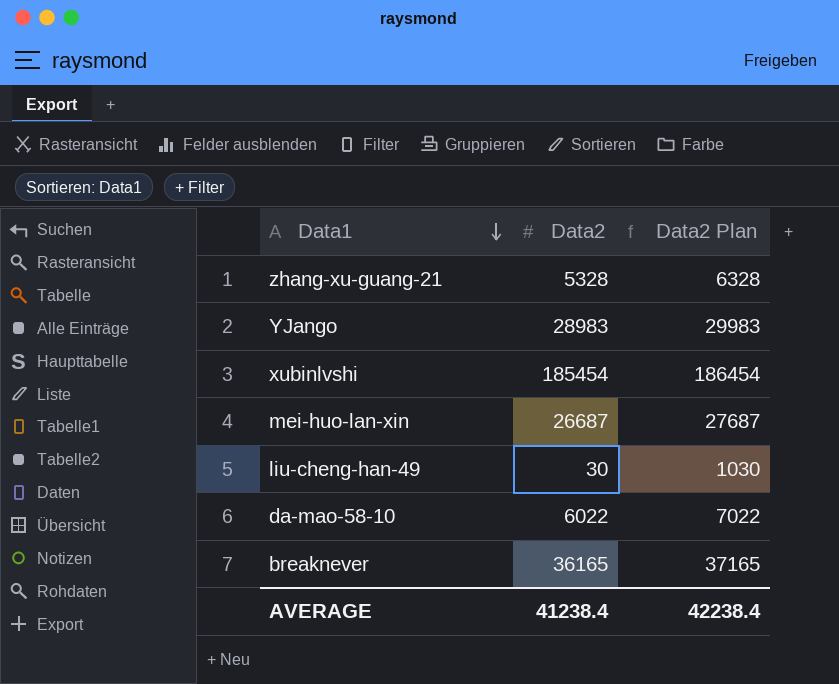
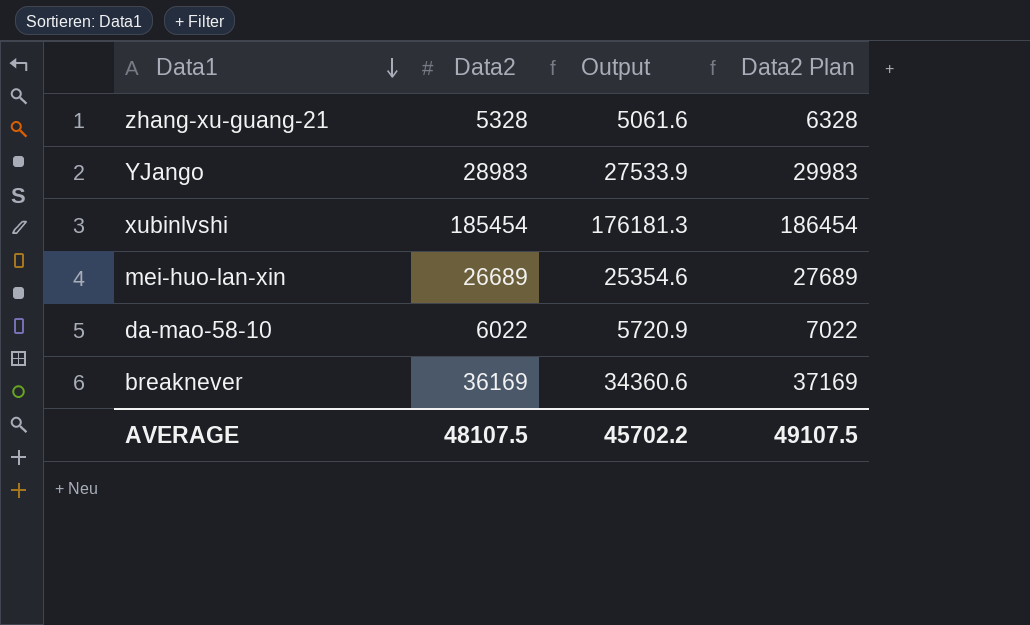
column Output | formula: none -> [Data2] * 0.95
row liu-cheng-han-49: 30 | 1030 -> none
mei-huo-lan-xin | Data2: 26687 -> 26689
mei-huo-lan-xin | Data2 Plan: 27687 -> 27689
breaknever | Data2: 36165 -> 36169
breaknever | Data2 Plan: 37165 -> 37169
AVERAGE | Data2: 41238.4 -> 48107.5
AVERAGE | Data2 Plan: 42238.4 -> 49107.5

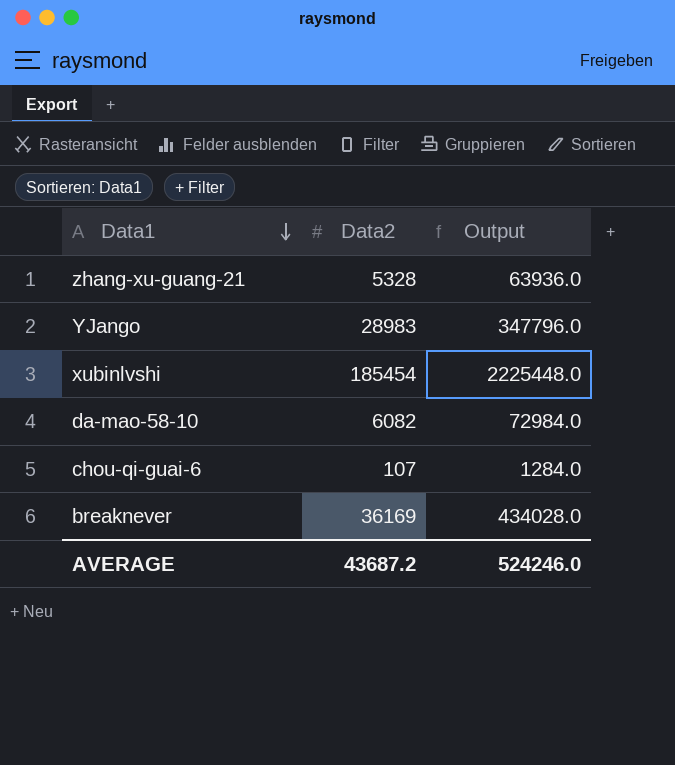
column Data2 Plan | formula: [Data2] + 1000 -> none
column Output | formula: [Data2] * 0.95 -> [Data2] * 12
row mei-huo-lan-xin: 26689 | 25354.6 | 27689 -> none
da-mao-58-10 | Data2: 6022 -> 6082
row chou-qi-guai-6: none -> 107 | 1284.0
AVERAGE | Data2: 48107.5 -> 43687.2
AVERAGE | Output: 45702.2 -> 524246.0

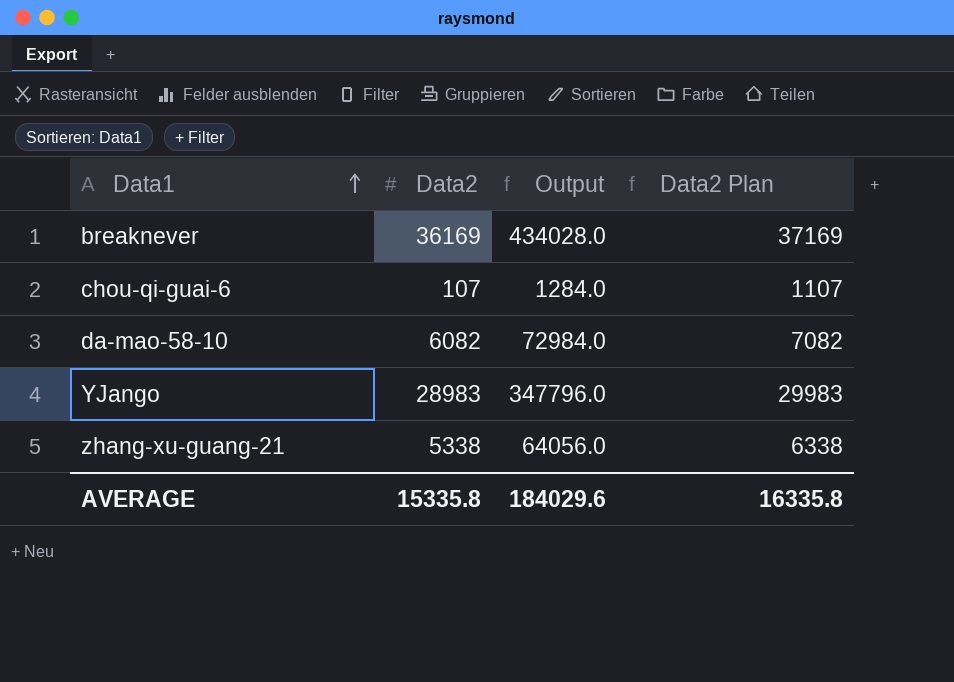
row order: Data1 descending -> Data1 ascending
column Data2 Plan | formula: none -> [Data2] + 1000
row xubinlvshi: 185454 | 2225448.0 -> none
zhang-xu-guang-21 | Data2: 5328 -> 5338
zhang-xu-guang-21 | Output: 63936.0 -> 64056.0
AVERAGE | Data2: 43687.2 -> 15335.8
AVERAGE | Output: 524246.0 -> 184029.6

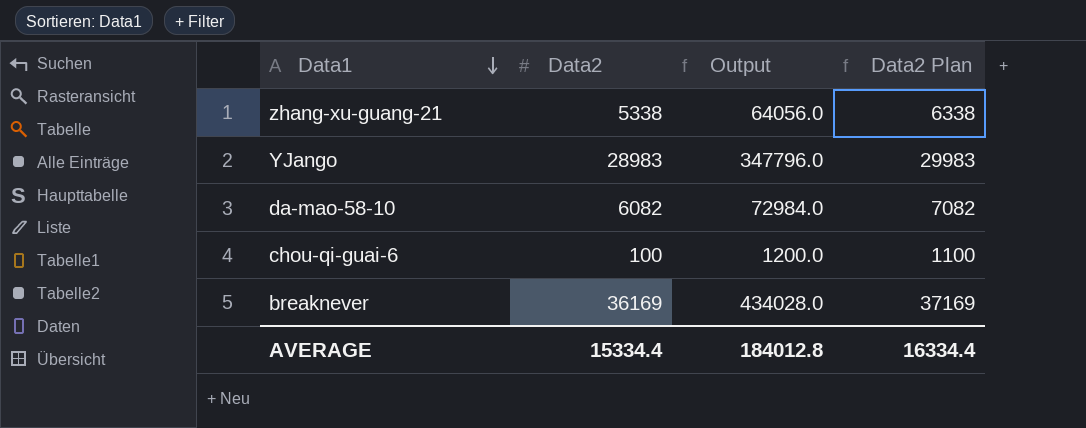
row order: Data1 ascending -> Data1 descending
chou-qi-guai-6 | Data2: 107 -> 100
chou-qi-guai-6 | Output: 1284.0 -> 1200.0
chou-qi-guai-6 | Data2 Plan: 1107 -> 1100
AVERAGE | Data2: 15335.8 -> 15334.4
AVERAGE | Output: 184029.6 -> 184012.8
AVERAGE | Data2 Plan: 16335.8 -> 16334.4

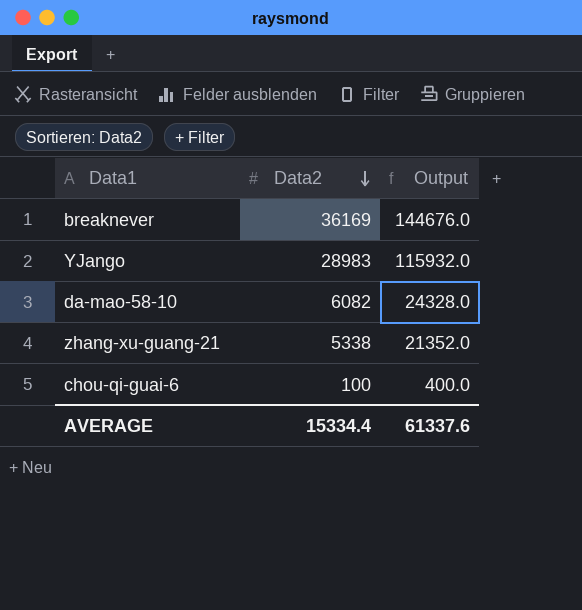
row order: Data1 descending -> Data2 descending
column Data2 Plan | formula: [Data2] + 1000 -> none
column Output | formula: [Data2] * 12 -> [Data2] * 4
AVERAGE | Output: 184012.8 -> 61337.6

